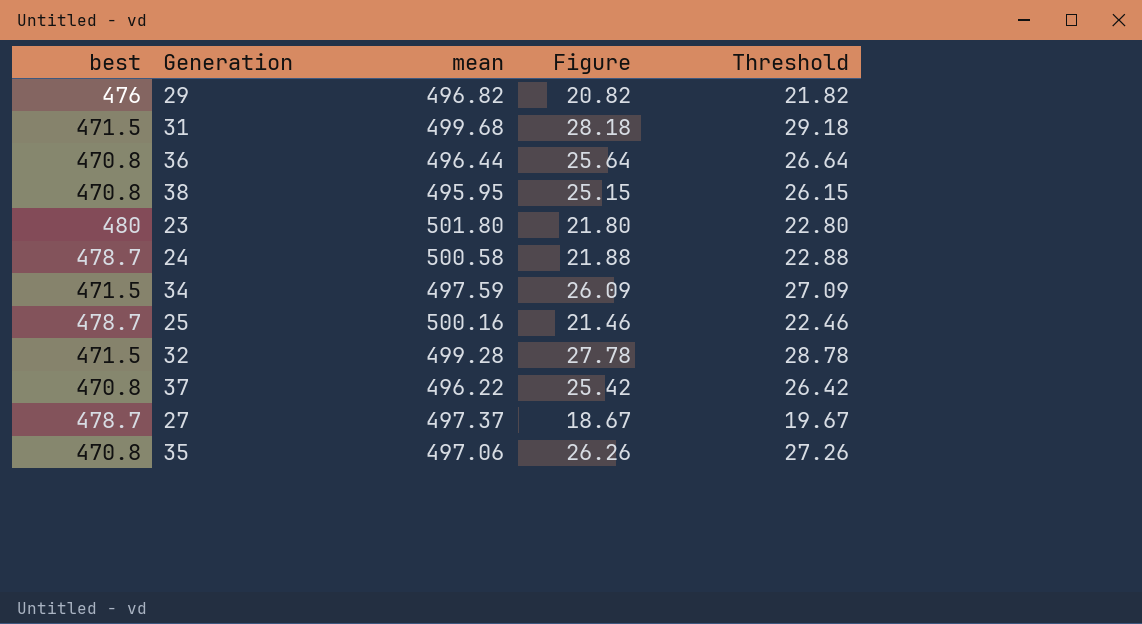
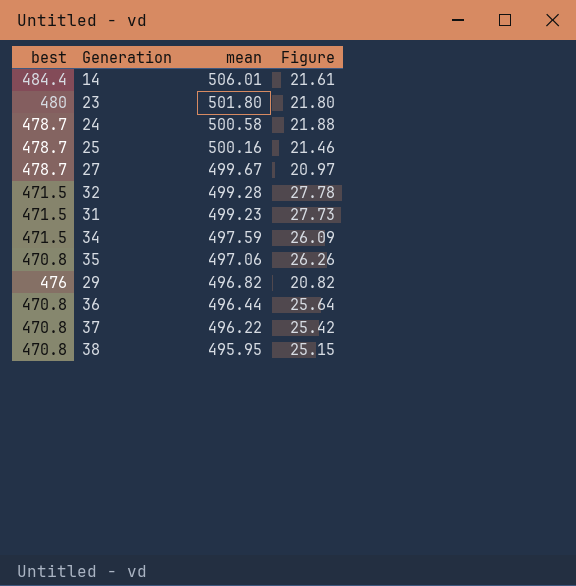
row order: none -> mean descending
column Threshold | formula: [Figure] + 1 -> none
row 14: none -> 484.4 | 506.01 | 21.61
27 | mean: 497.37 -> 499.67
27 | Figure: 18.67 -> 20.97
31 | mean: 499.68 -> 499.23
31 | Figure: 28.18 -> 27.73

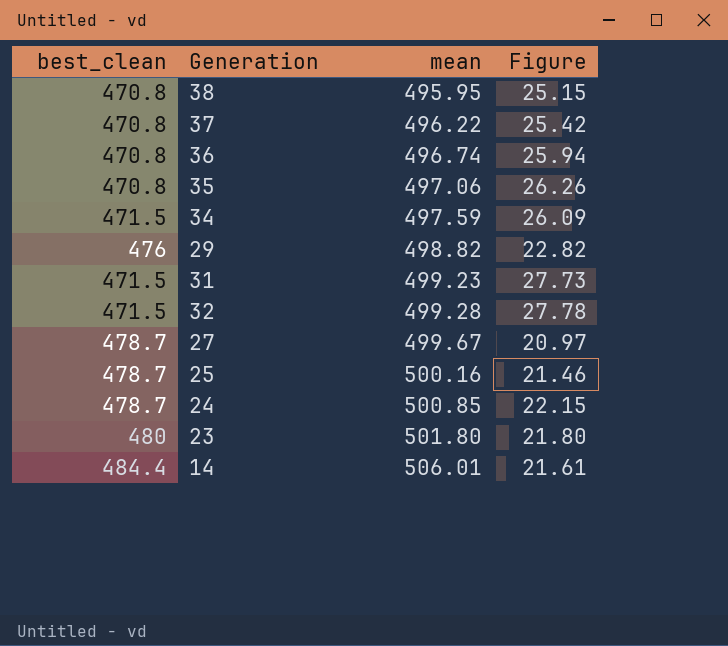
row order: mean descending -> mean ascending
column name: best -> best_clean
36 | mean: 496.44 -> 496.74
36 | Figure: 25.64 -> 25.94
29 | mean: 496.82 -> 498.82
29 | Figure: 20.82 -> 22.82
24 | mean: 500.58 -> 500.85
24 | Figure: 21.88 -> 22.15

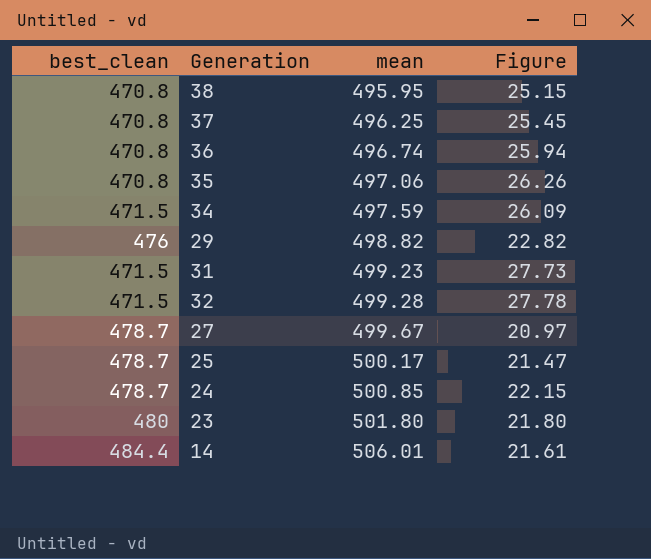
37 | mean: 496.22 -> 496.25
37 | Figure: 25.42 -> 25.45
25 | mean: 500.16 -> 500.17
25 | Figure: 21.46 -> 21.47

